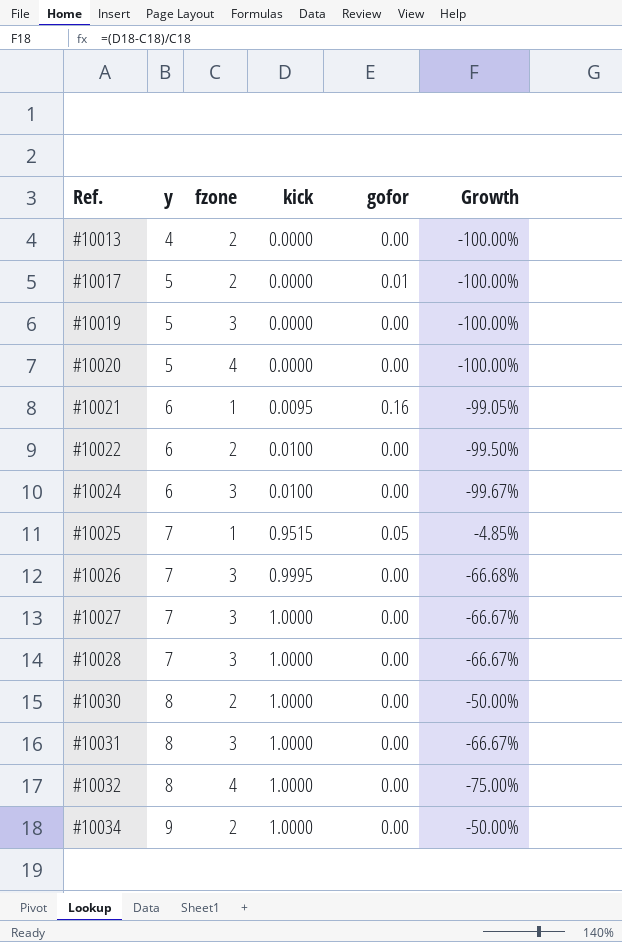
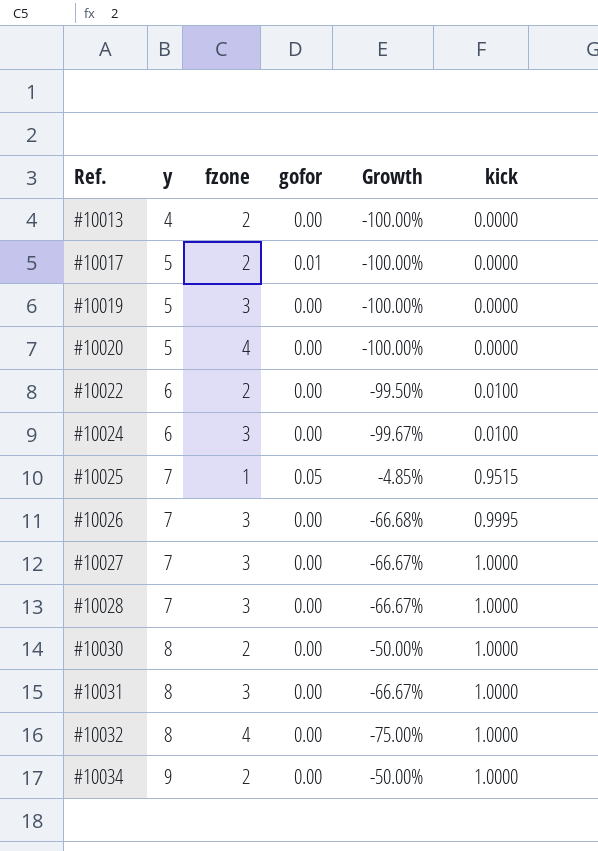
column kick | position: 4 -> 6
row #10021: 6 | 1 | 0.0095 | 0.16 | -99.05% -> none

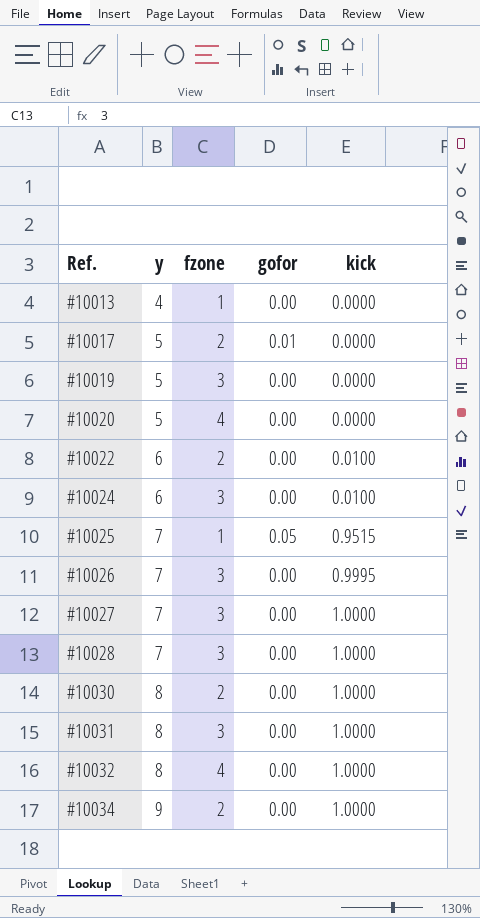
column Growth | formula: ([kick] - [fzone]) / [fzone] -> none
#10013 | fzone: 2 -> 1

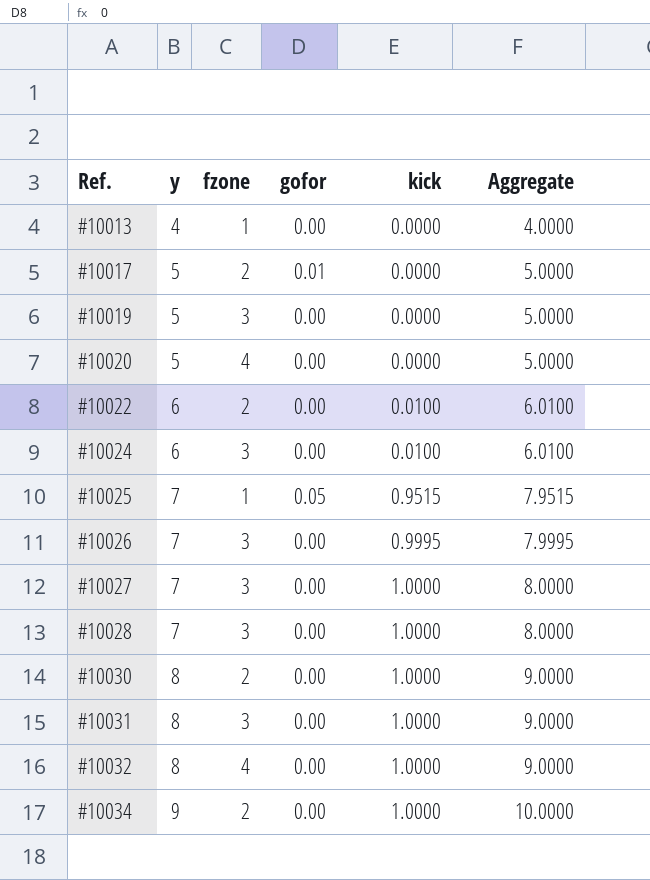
column Aggregate | formula: none -> [y] + [kick]

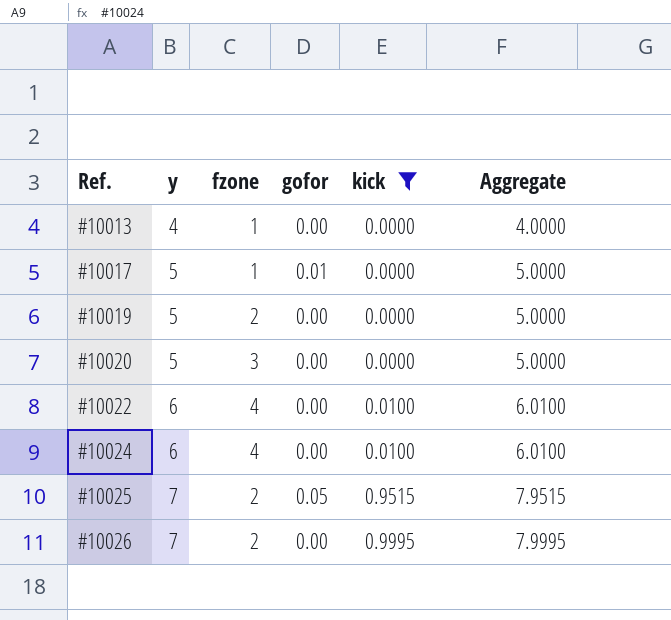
filter: none -> kick != 1.0000
#10017 | fzone: 2 -> 1
#10019 | fzone: 3 -> 2
#10020 | fzone: 4 -> 3
#10022 | fzone: 2 -> 4
#10024 | fzone: 3 -> 4
#10025 | fzone: 1 -> 2
#10026 | fzone: 3 -> 2

